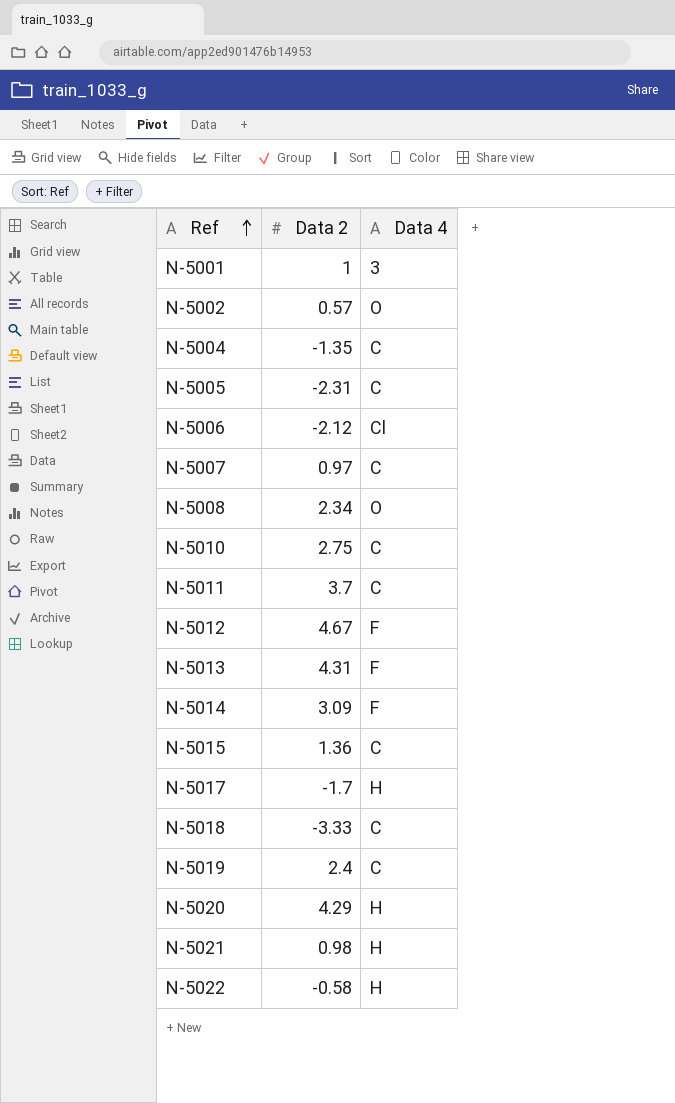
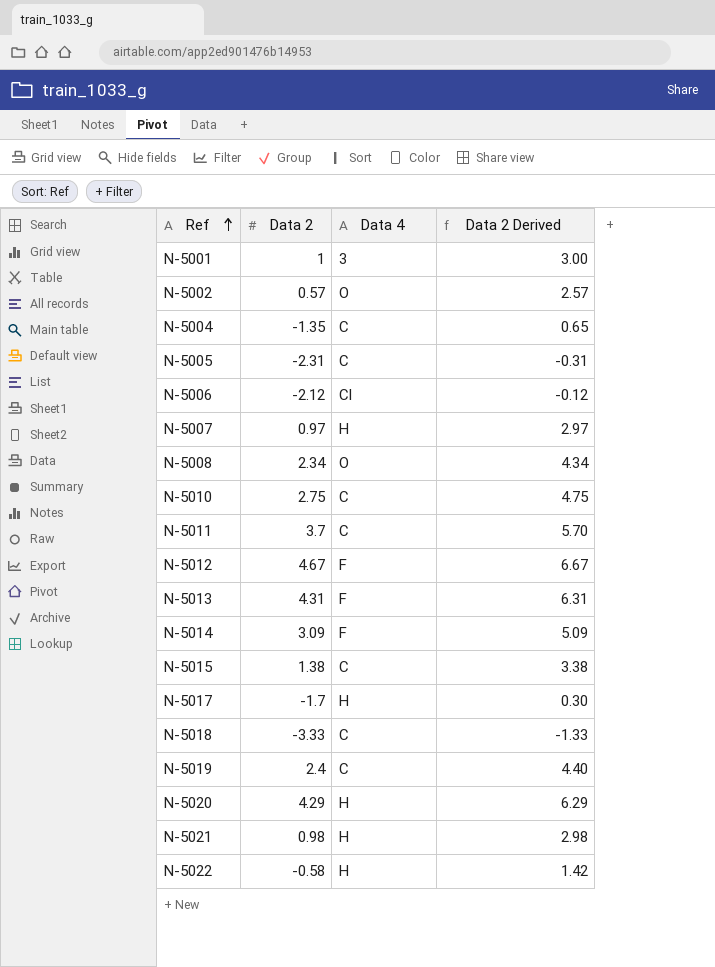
column Data 2 Derived | formula: none -> [Data 2] + 2
N-5007 | Data 4: C -> H
N-5015 | Data 2: 1.36 -> 1.38

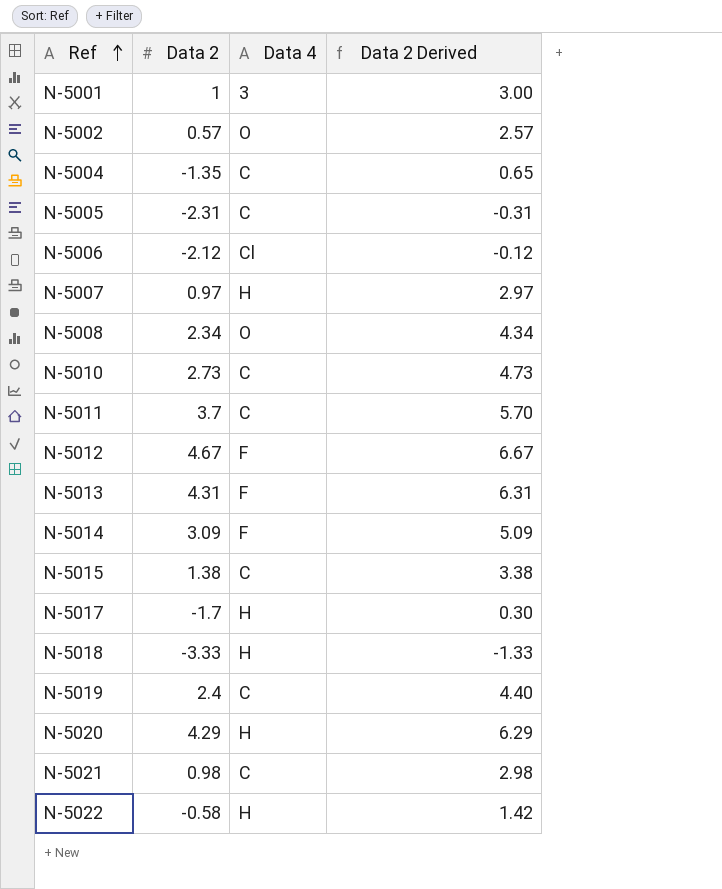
N-5010 | Data 2: 2.75 -> 2.73
N-5010 | Data 2 Derived: 4.75 -> 4.73
N-5018 | Data 4: C -> H
N-5021 | Data 4: H -> C

